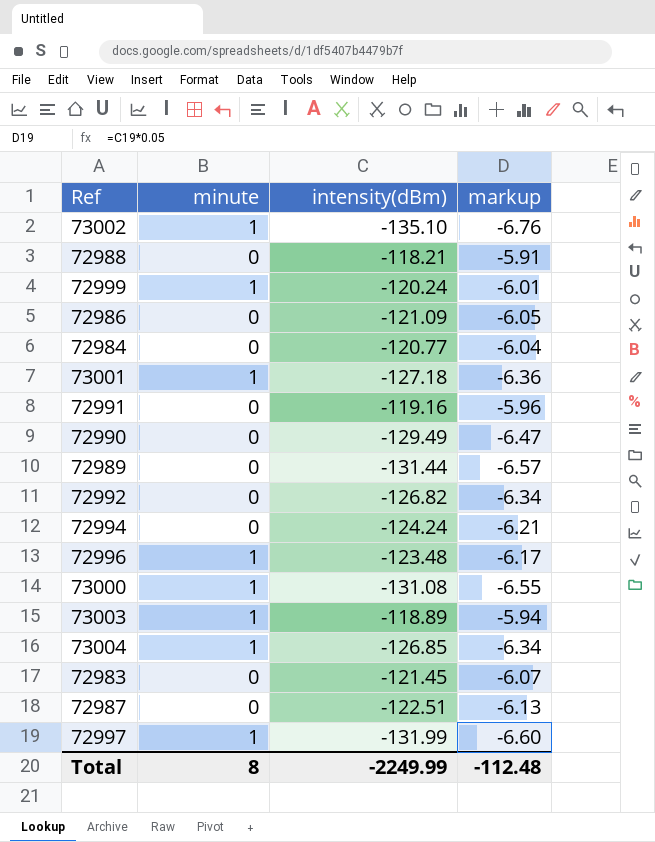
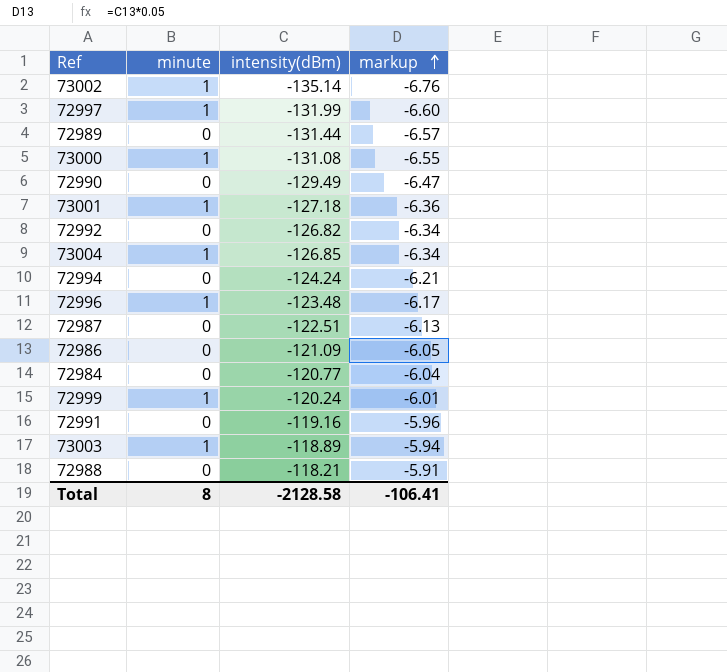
row order: none -> markup ascending
row 72983: 0 | -121.45 | -6.07 -> none
73002 | intensity(dBm): -135.10 -> -135.14
Total | intensity(dBm): -2249.99 -> -2128.58
Total | markup: -112.48 -> -106.41

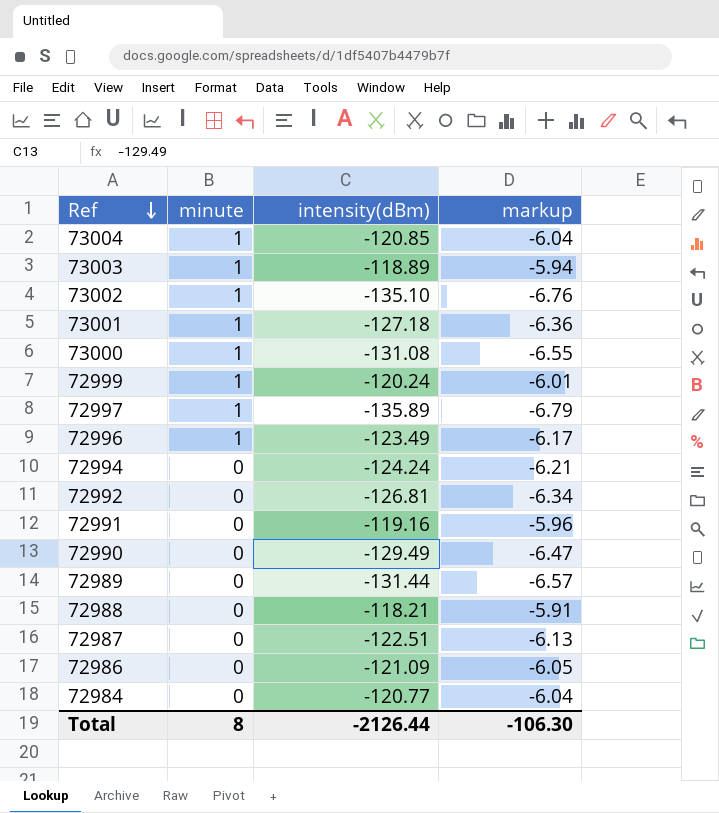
row order: markup ascending -> Ref descending
73004 | intensity(dBm): -126.85 -> -120.85
73004 | markup: -6.34 -> -6.04
73002 | intensity(dBm): -135.14 -> -135.10
72997 | intensity(dBm): -131.99 -> -135.89
72997 | markup: -6.60 -> -6.79
72996 | intensity(dBm): -123.48 -> -123.49
72992 | intensity(dBm): -126.82 -> -126.81
Total | intensity(dBm): -2128.58 -> -2126.44
Total | markup: -106.41 -> -106.30

